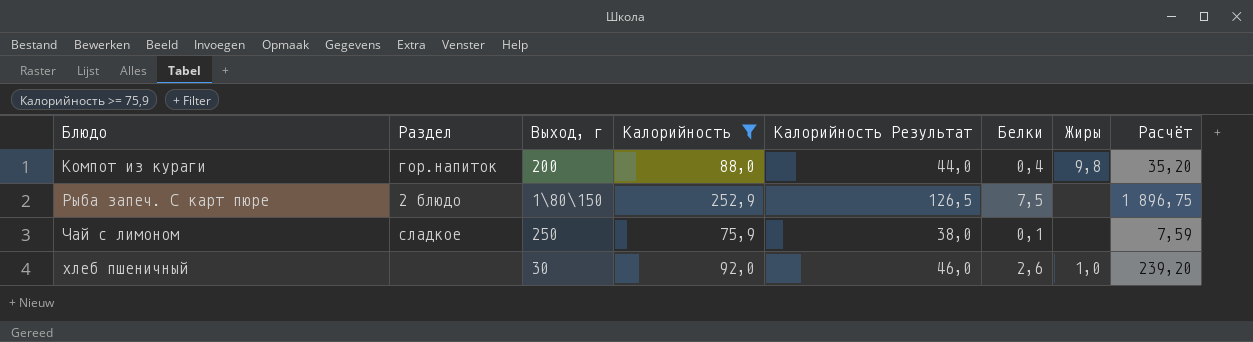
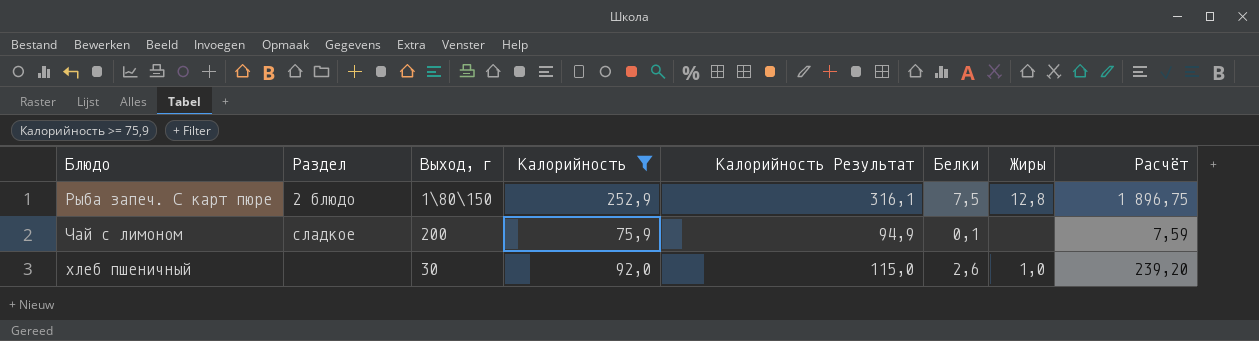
column Калорийность Результат | formula: [Калорийность] * 0,5 -> [Калорийность] * 1,25
row Компот из кураги: гор.напиток | 200 | 88,0 | 44,0 | 0,4 | 9,8 | 35,20 -> none
Рыба запеч. С карт пюре | Жиры: none -> 12,8
Чай с лимоном | Выход, г: 250 -> 200

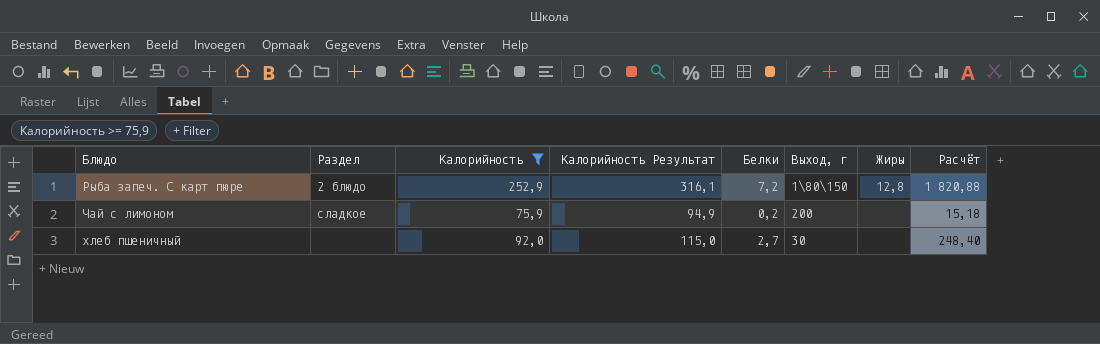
column Выход, г | position: 3 -> 6
Рыба запеч. С карт пюре | Белки: 7,5 -> 7,2
Рыба запеч. С карт пюре | Расчёт: 1 896,75 -> 1 820,88
Чай с лимоном | Белки: 0,1 -> 0,2
Чай с лимоном | Расчёт: 7,59 -> 15,18
хлеб пшеничный | Белки: 2,6 -> 2,7
хлеб пшеничный | Жиры: 1,0 -> none
хлеб пшеничный | Расчёт: 239,20 -> 248,40

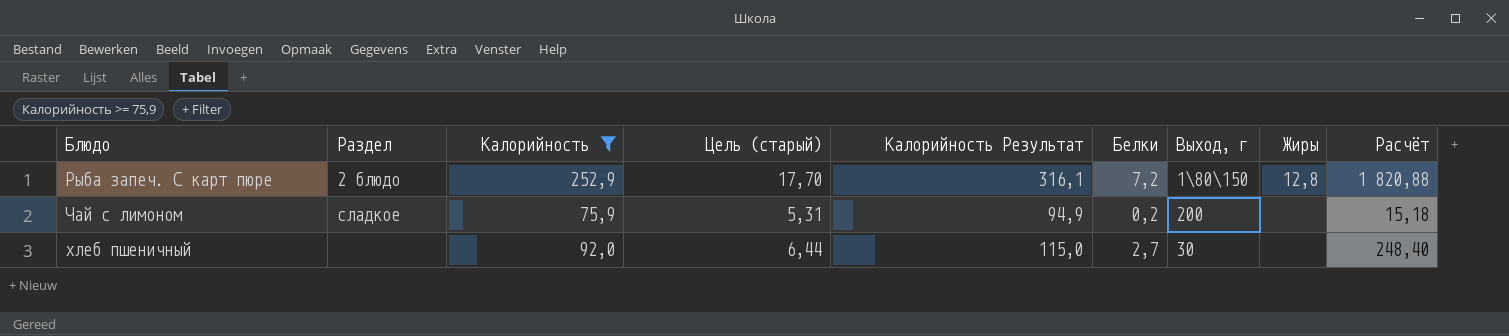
column Цель (старый) | formula: none -> [Калорийность] * 0,07

